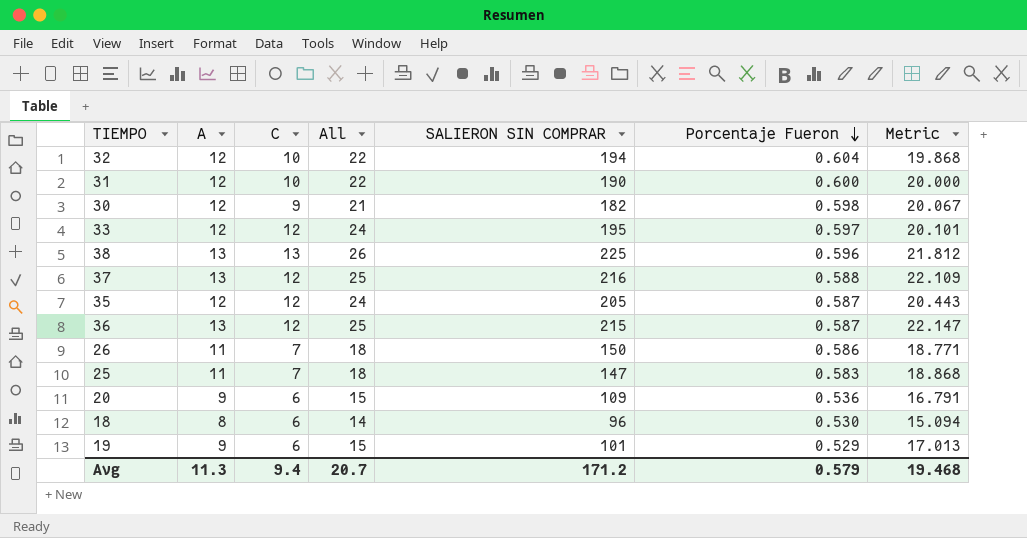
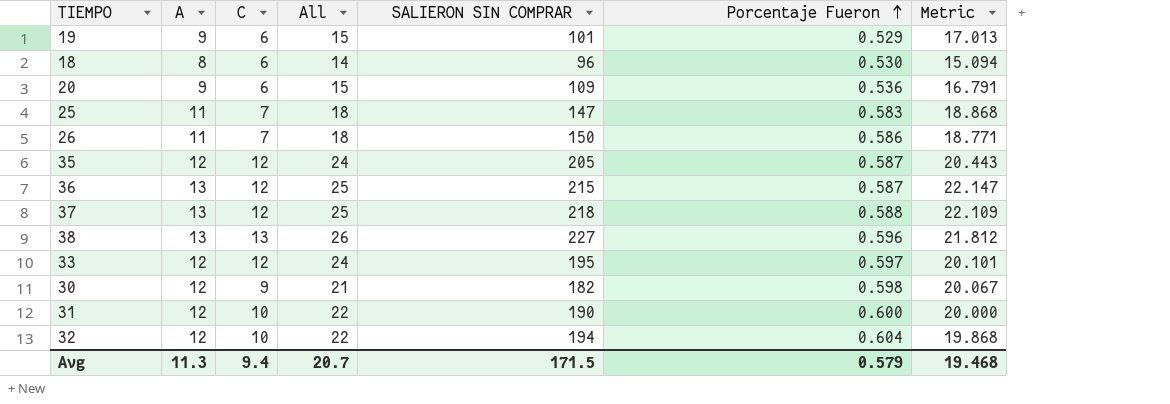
row order: Porcentaje Fueron descending -> Porcentaje Fueron ascending
37 | SALIERON SIN COMPRAR: 216 -> 218
38 | SALIERON SIN COMPRAR: 225 -> 227
Avg | SALIERON SIN COMPRAR: 171.2 -> 171.5

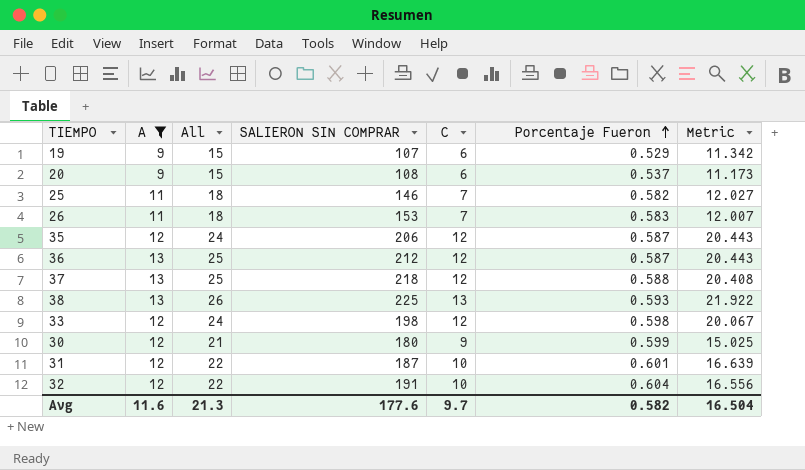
filter: none -> A != 8
column C | position: 3 -> 5
column Metric | formula: [A] / [Porcentaje Fueron] -> [C] / [Porcentaje Fueron]
19 | SALIERON SIN COMPRAR: 101 -> 107
20 | SALIERON SIN COMPRAR: 109 -> 108
20 | Porcentaje Fueron: 0.536 -> 0.537
25 | SALIERON SIN COMPRAR: 147 -> 146
25 | Porcentaje Fueron: 0.583 -> 0.582
26 | SALIERON SIN COMPRAR: 150 -> 153
26 | Porcentaje Fueron: 0.586 -> 0.583
35 | SALIERON SIN COMPRAR: 205 -> 206
36 | SALIERON SIN COMPRAR: 215 -> 212
38 | SALIERON SIN COMPRAR: 227 -> 225
38 | Porcentaje Fueron: 0.596 -> 0.593
33 | SALIERON SIN COMPRAR: 195 -> 198
33 | Porcentaje Fueron: 0.597 -> 0.598
30 | SALIERON SIN COMPRAR: 182 -> 180
30 | Porcentaje Fueron: 0.598 -> 0.599
31 | SALIERON SIN COMPRAR: 190 -> 187
31 | Porcentaje Fueron: 0.600 -> 0.601
32 | SALIERON SIN COMPRAR: 194 -> 191
Avg | A: 11.3 -> 11.6
Avg | All: 20.7 -> 21.3
Avg | SALIERON SIN COMPRAR: 171.5 -> 177.6
Avg | C: 9.4 -> 9.7
Avg | Porcentaje Fueron: 0.579 -> 0.582
Avg | Metric: 19.468 -> 16.504

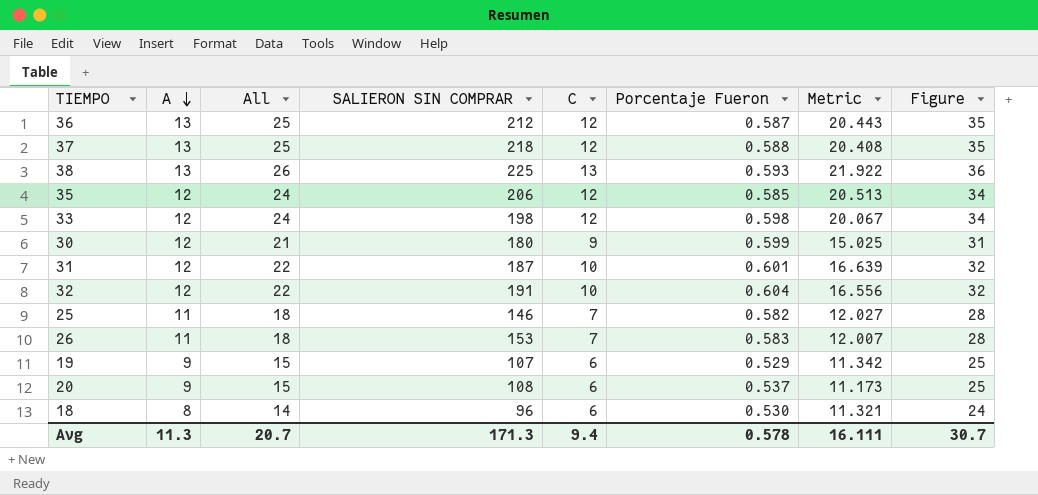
filter: A != 8 -> none
row order: Porcentaje Fueron ascending -> A descending
column Figure | formula: none -> [All] + 10
35 | Porcentaje Fueron: 0.587 -> 0.585
35 | Metric: 20.443 -> 20.513
Avg | A: 11.6 -> 11.3
Avg | All: 21.3 -> 20.7
Avg | SALIERON SIN COMPRAR: 177.6 -> 171.3
Avg | C: 9.7 -> 9.4
Avg | Porcentaje Fueron: 0.582 -> 0.578
Avg | Metric: 16.504 -> 16.111

